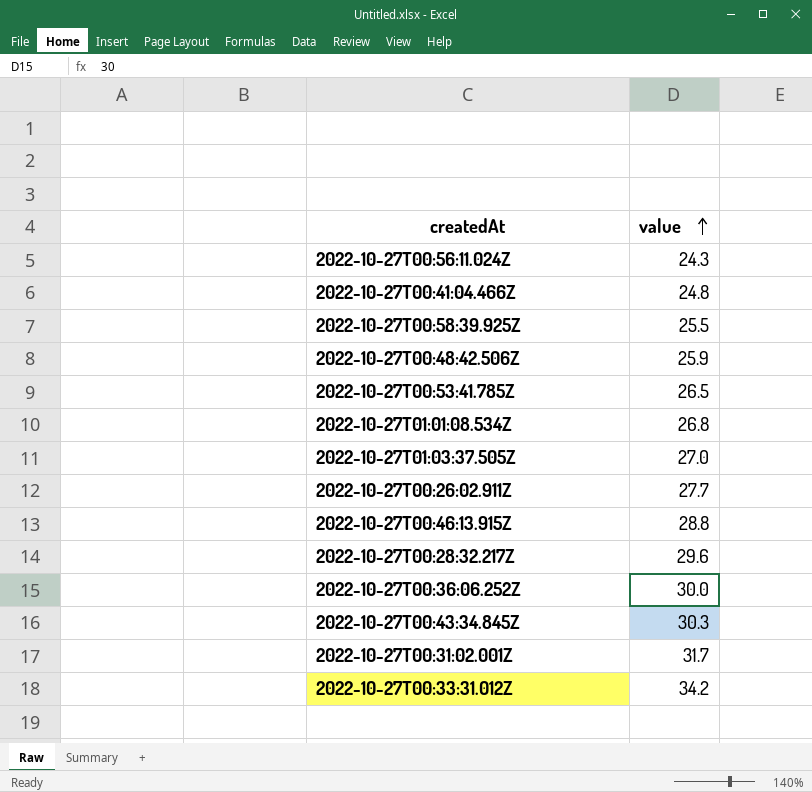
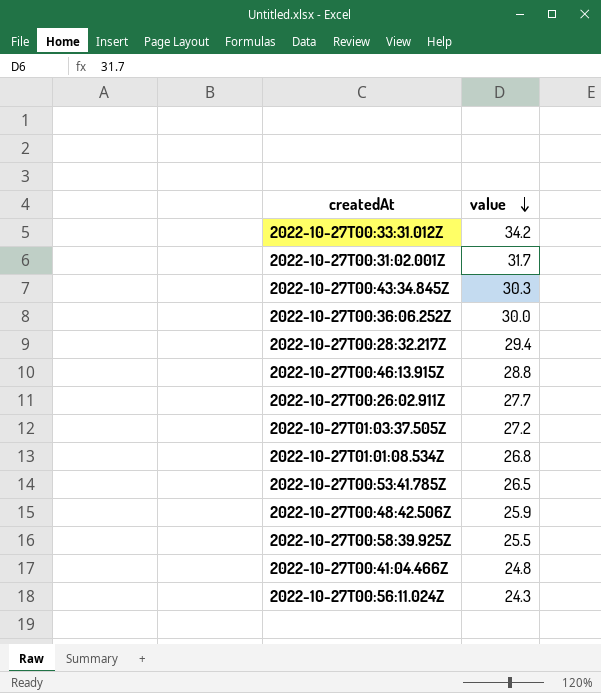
row order: value ascending -> value descending
2022-10-27T00:28:32.217Z | value: 29.6 -> 29.4
2022-10-27T01:03:37.505Z | value: 27.0 -> 27.2

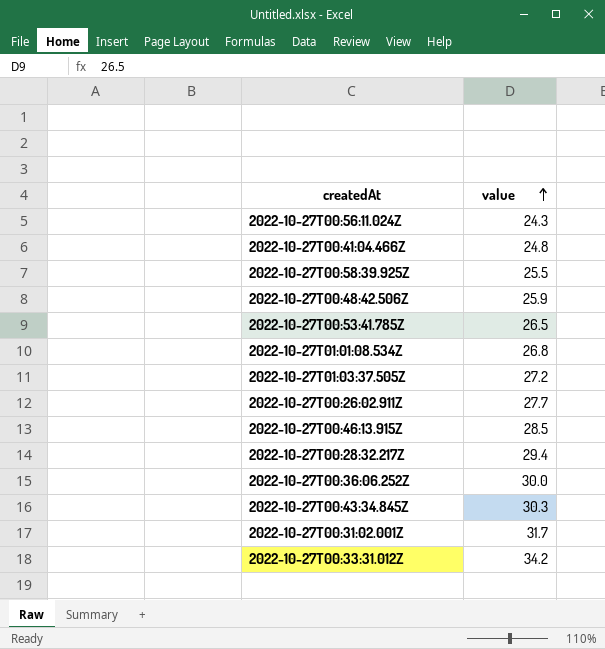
row order: value descending -> value ascending
2022-10-27T00:46:13.915Z | value: 28.8 -> 28.5

